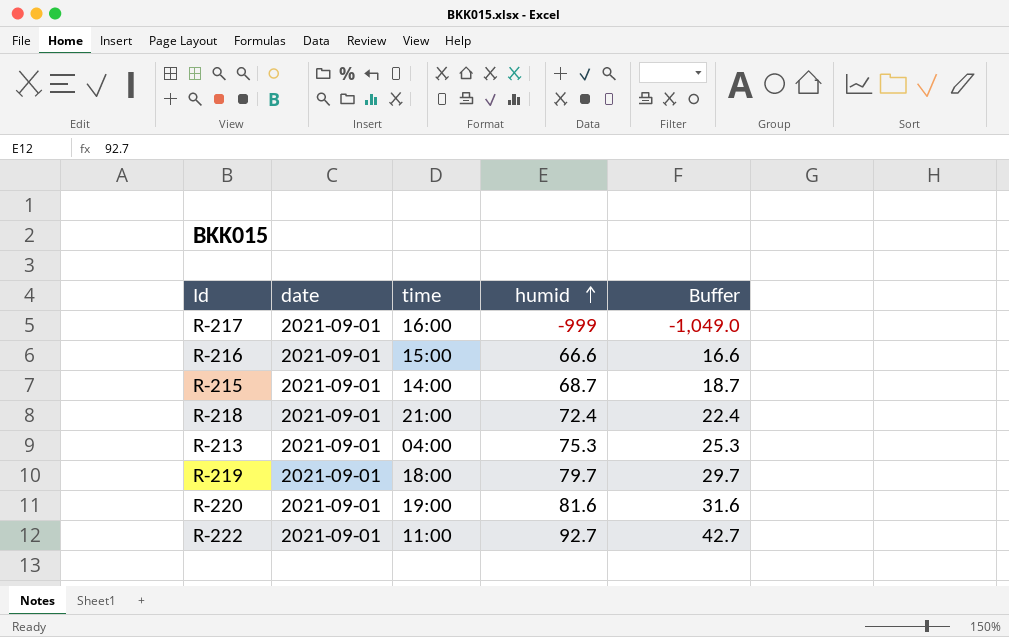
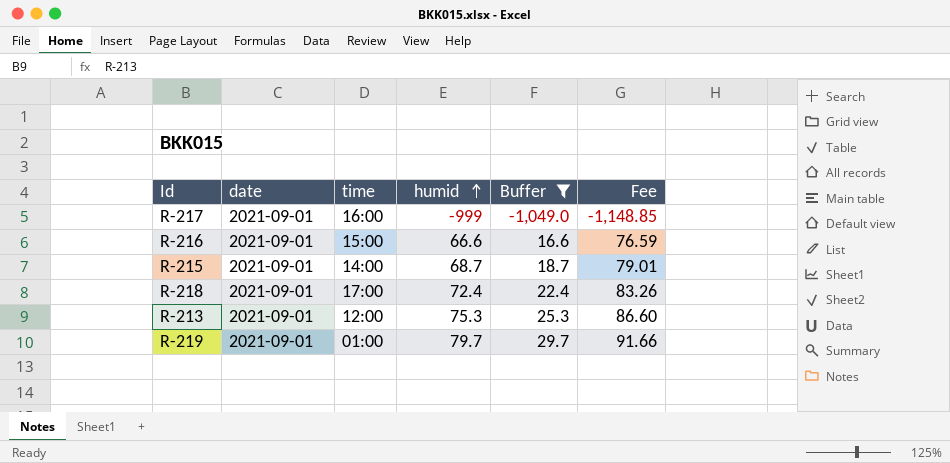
filter: none -> Buffer <= 29.7
column Fee | formula: none -> [humid] * 1.15
R-218 | time: 21:00 -> 17:00
R-213 | time: 04:00 -> 12:00
R-219 | time: 18:00 -> 01:00

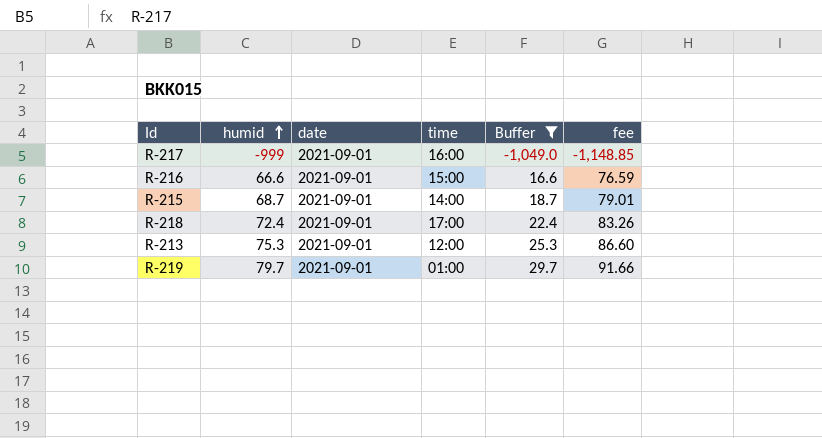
column humid | position: 4 -> 2
column name: Fee -> fee

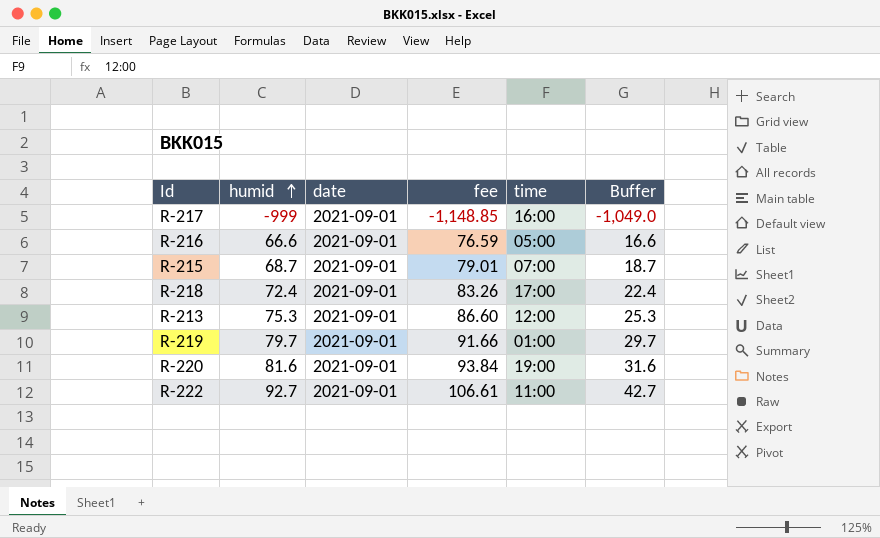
filter: Buffer <= 29.7 -> none
column fee | position: 6 -> 4
R-216 | time: 15:00 -> 05:00
R-215 | time: 14:00 -> 07:00

